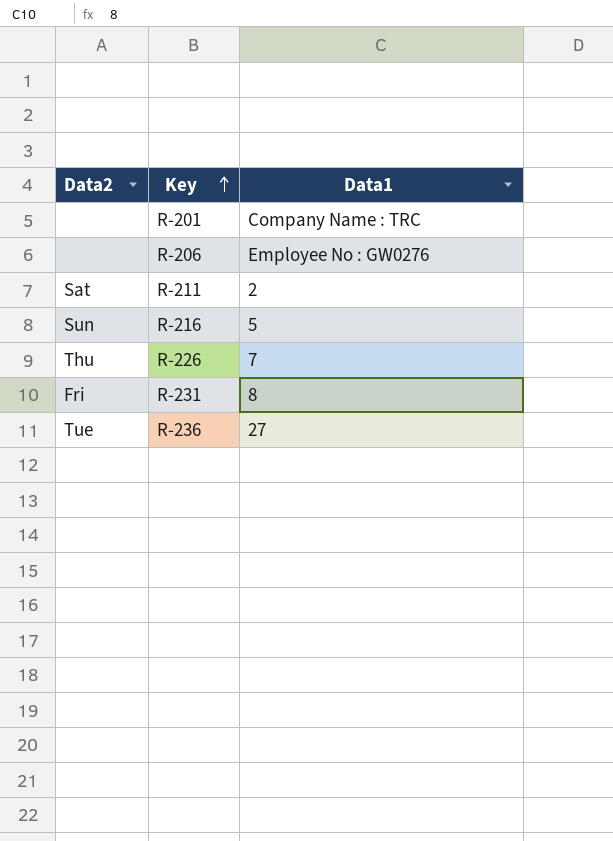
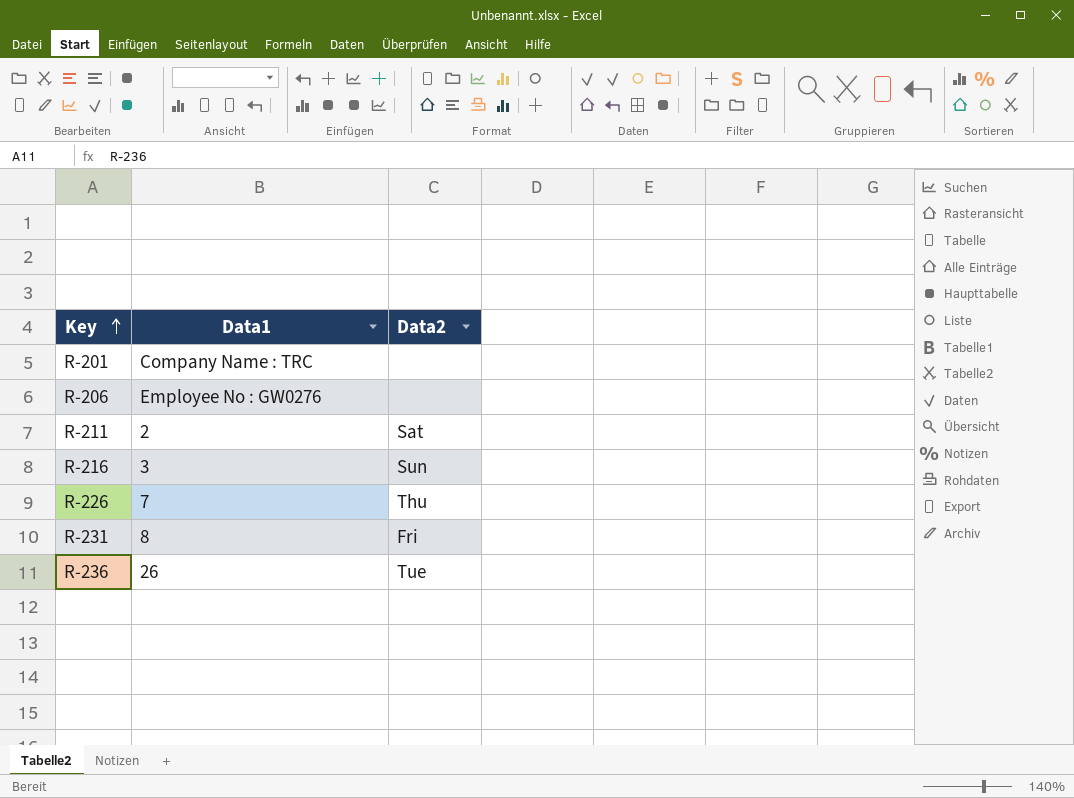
column Data2 | position: 1 -> 3
R-216 | Data1: 5 -> 3
R-236 | Data1: 27 -> 26

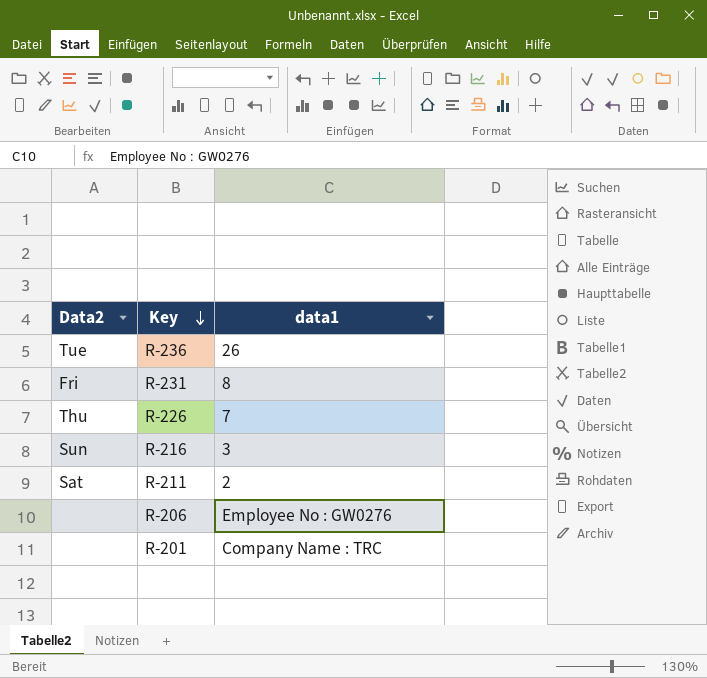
row order: Key ascending -> Key descending
column Data2 | position: 3 -> 1
column name: Data1 -> data1

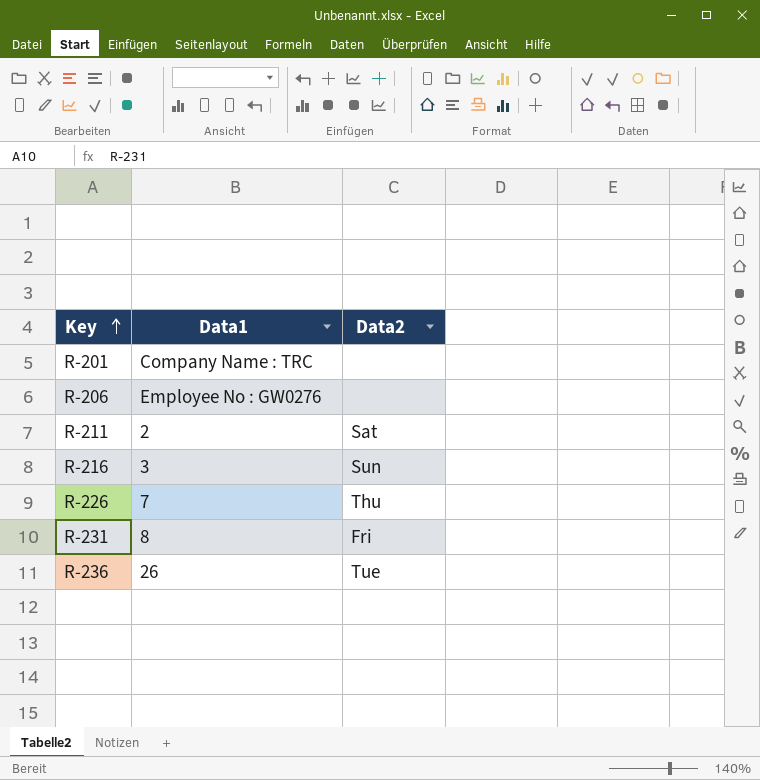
row order: Key descending -> Key ascending
column name: data1 -> Data1
column Data2 | position: 1 -> 3

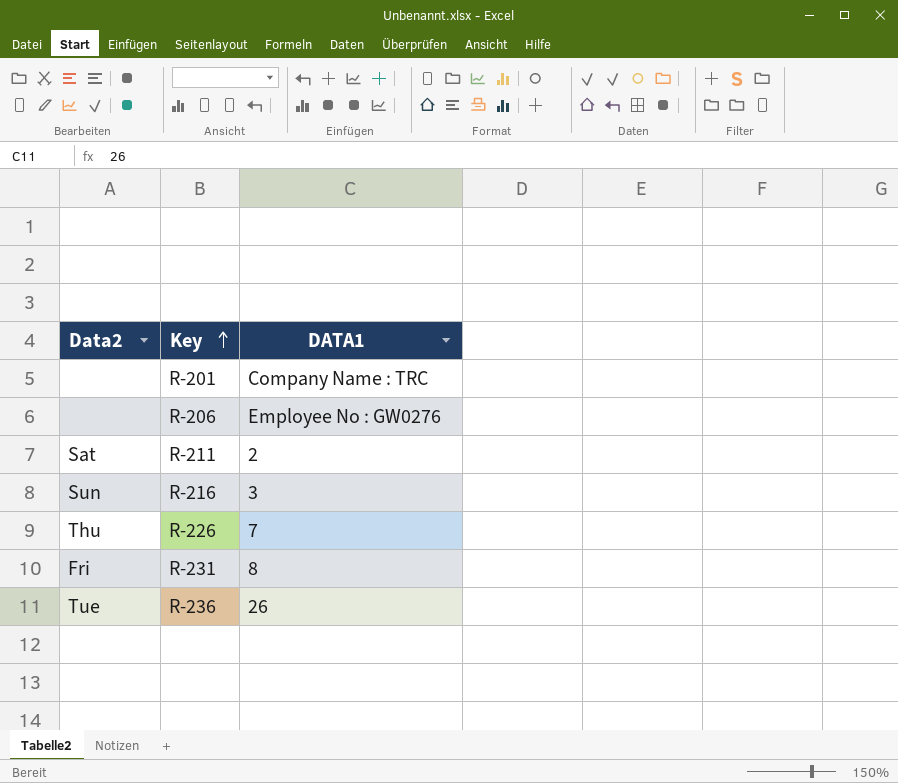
column Data2 | position: 3 -> 1
column name: Data1 -> DATA1

